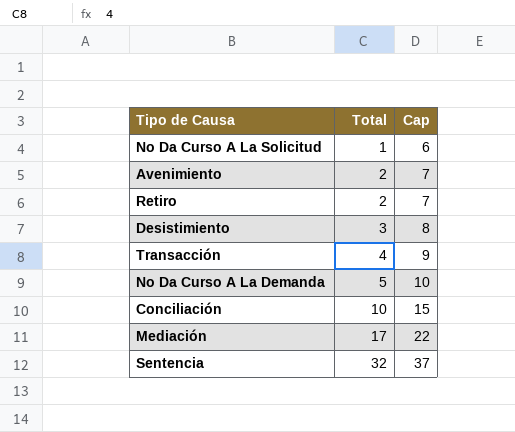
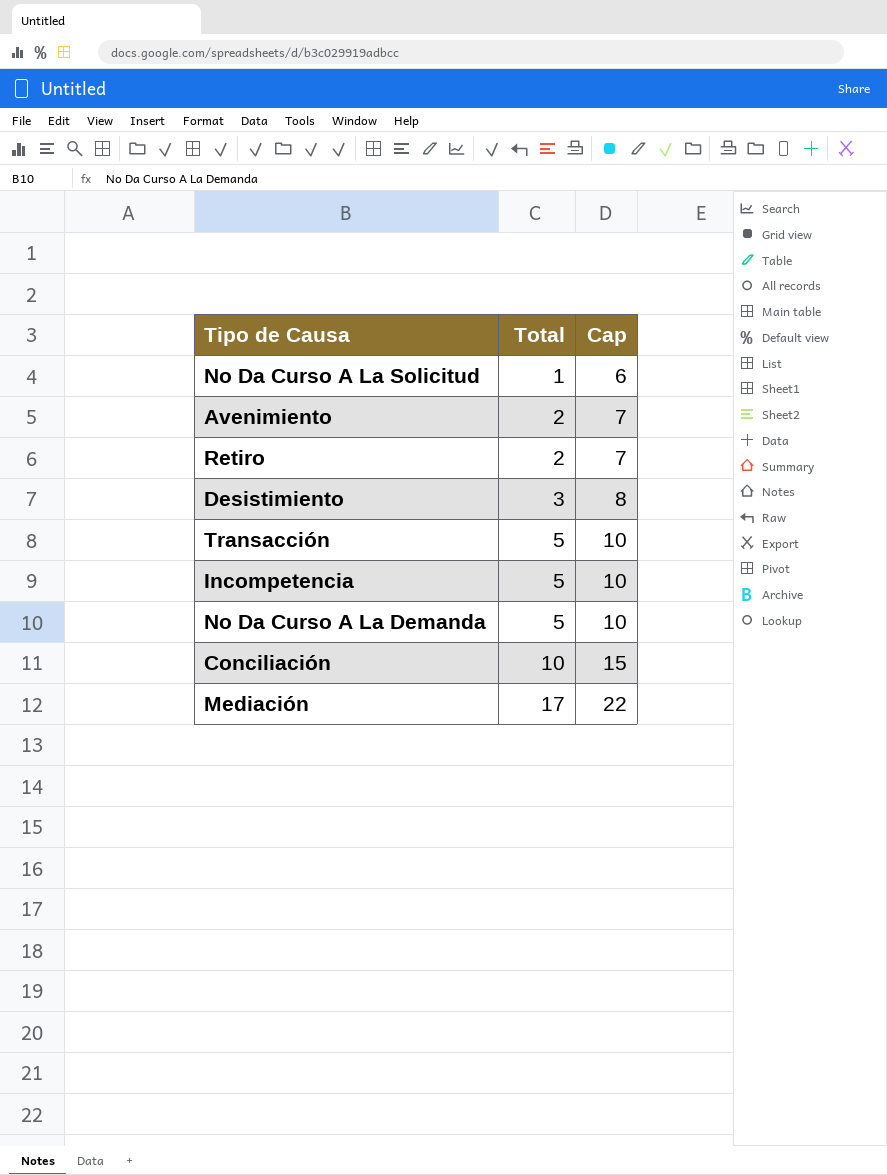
row Sentencia: 32 | 37 -> none
Transacción | Total: 4 -> 5
Transacción | Cap: 9 -> 10
row Incompetencia: none -> 5 | 10

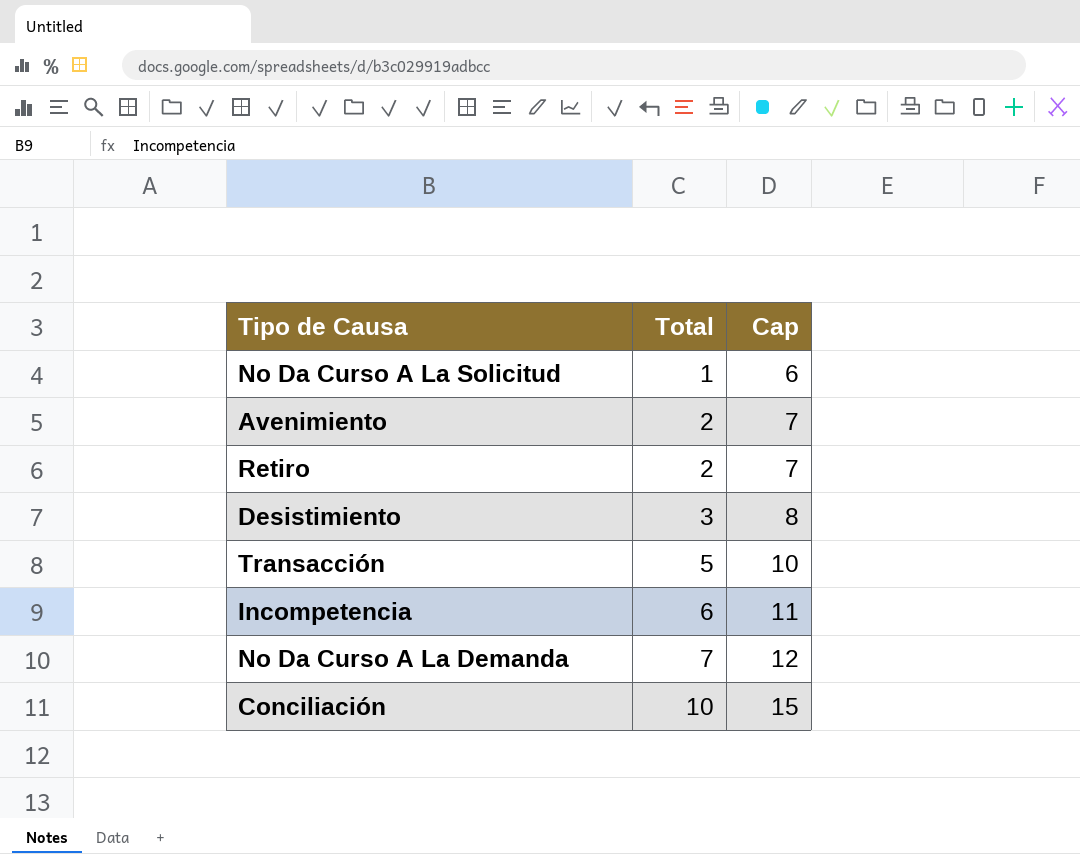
row Mediación: 17 | 22 -> none
Incompetencia | Total: 5 -> 6
Incompetencia | Cap: 10 -> 11
No Da Curso A La Demanda | Total: 5 -> 7
No Da Curso A La Demanda | Cap: 10 -> 12

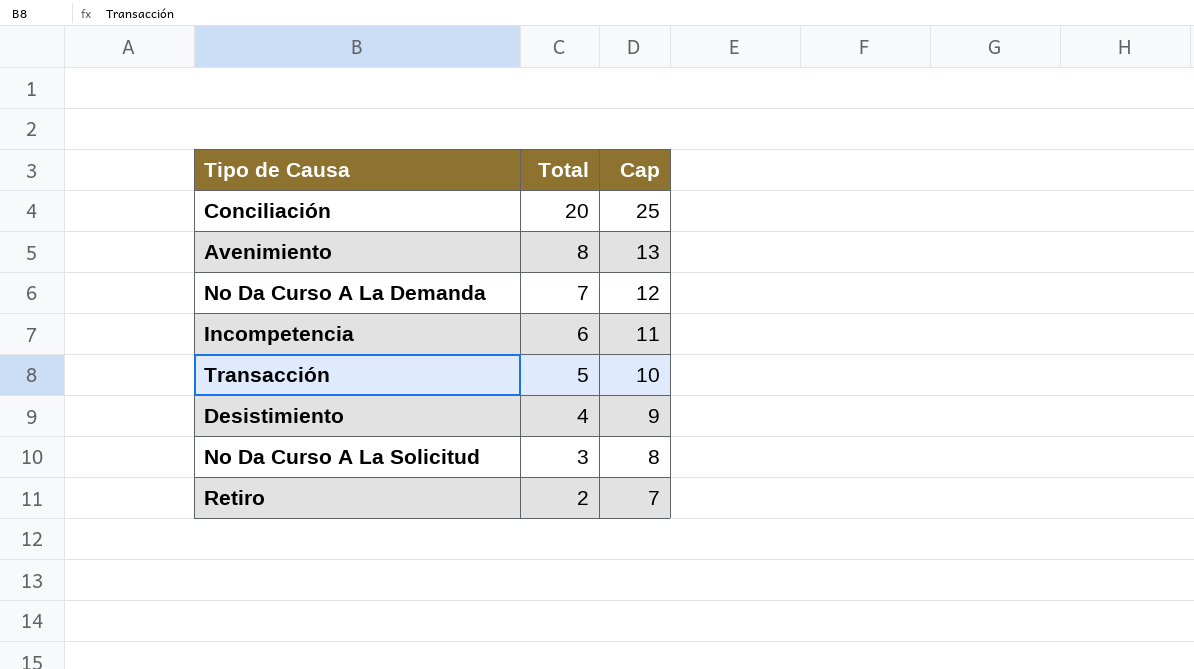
row order: Total ascending -> Total descending
Conciliación | Total: 10 -> 20
Conciliación | Cap: 15 -> 25
Avenimiento | Total: 2 -> 8
Avenimiento | Cap: 7 -> 13
Desistimiento | Total: 3 -> 4
Desistimiento | Cap: 8 -> 9
No Da Curso A La Solicitud | Total: 1 -> 3
No Da Curso A La Solicitud | Cap: 6 -> 8

